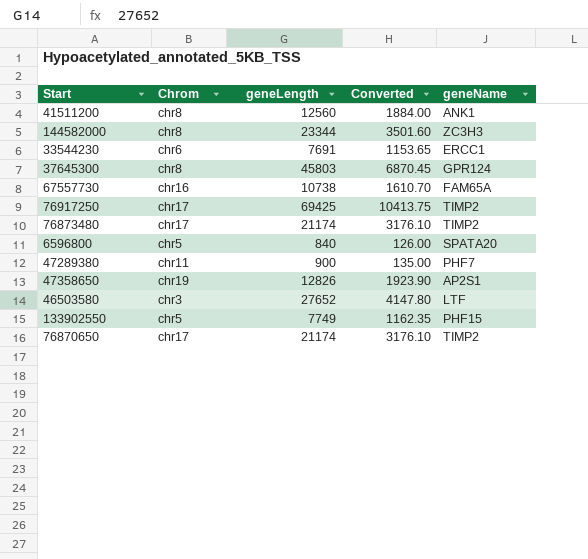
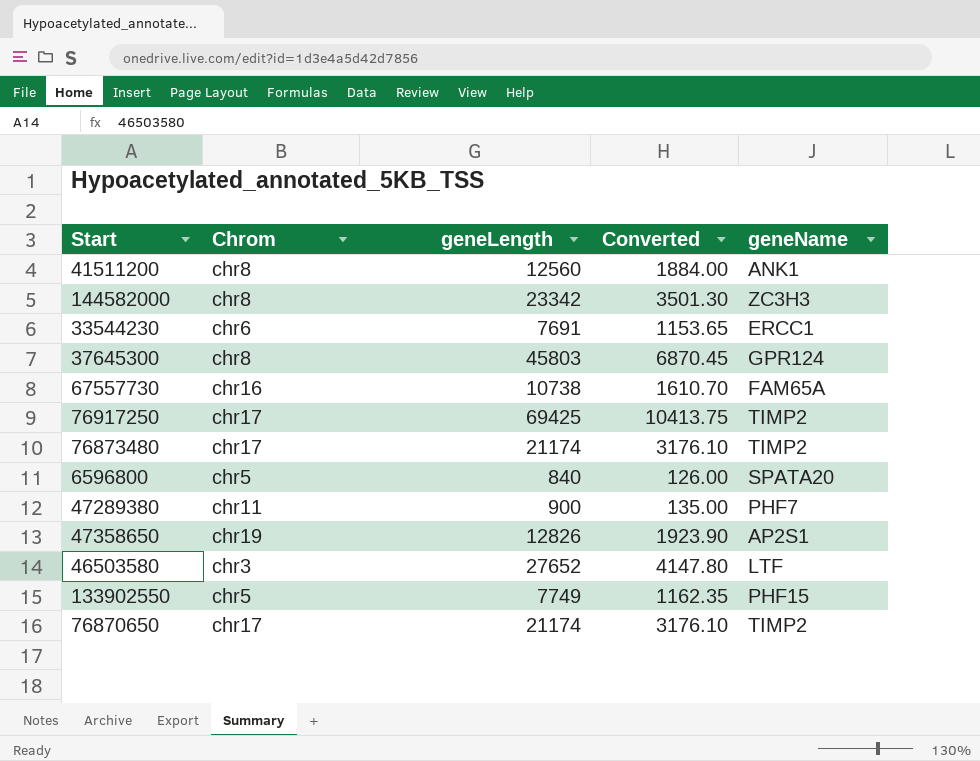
144582000 | geneLength: 23344 -> 23342
144582000 | Converted: 3501.60 -> 3501.30

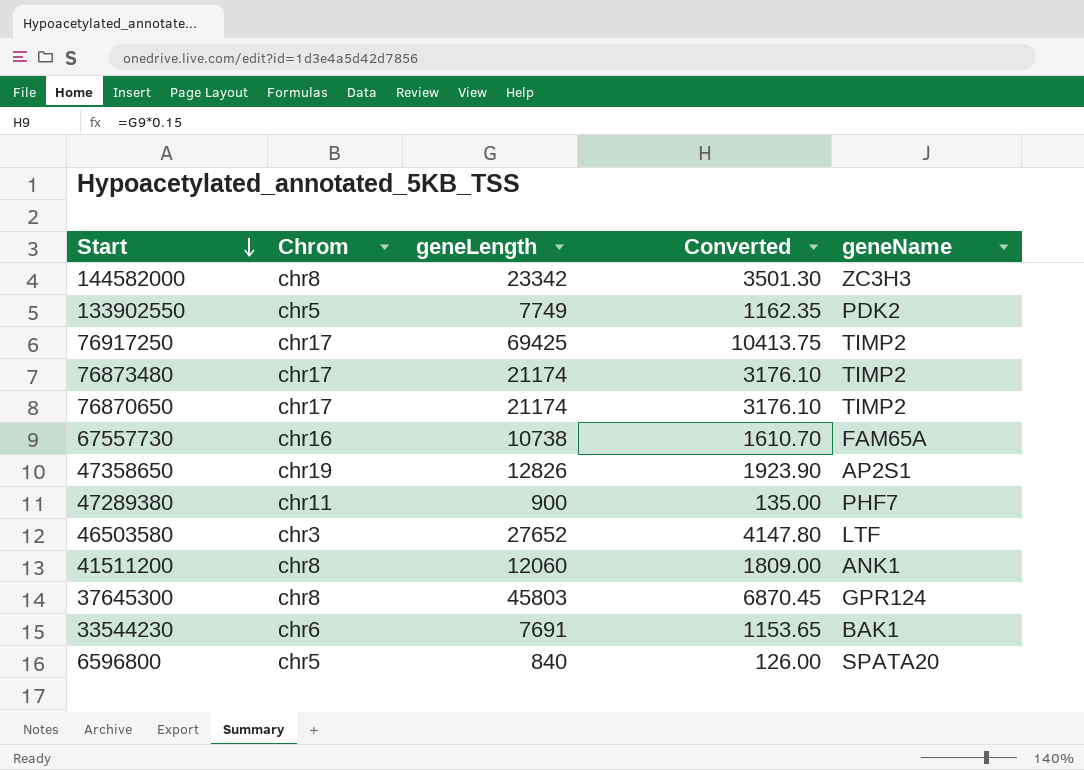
row order: none -> Start descending
133902550 | geneName: PHF15 -> PDK2
41511200 | geneLength: 12560 -> 12060
41511200 | Converted: 1884.00 -> 1809.00
33544230 | geneName: ERCC1 -> BAK1

